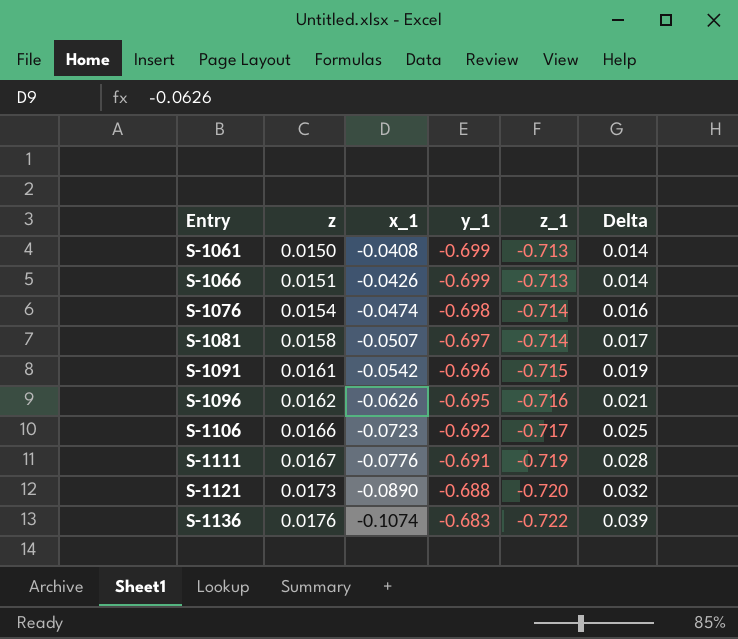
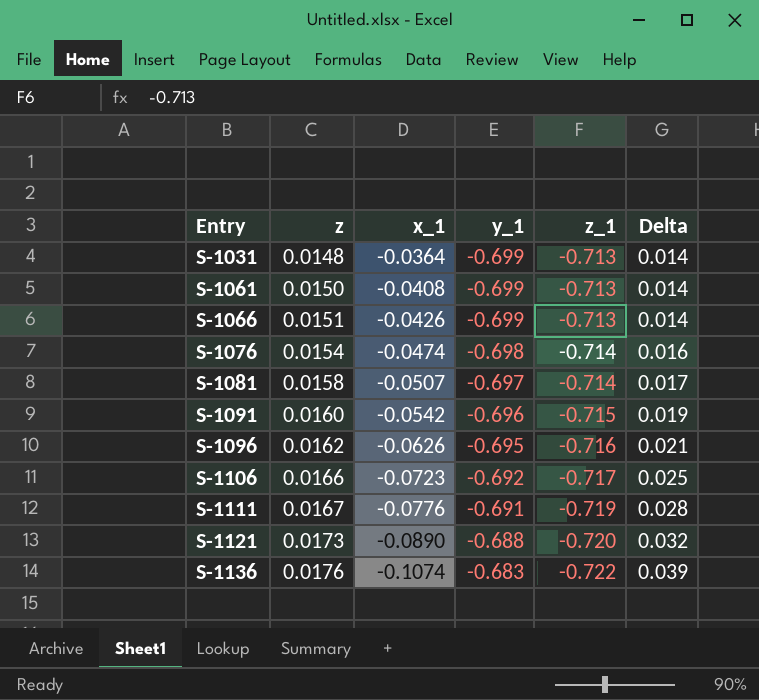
row S-1031: none -> 0.0148 | -0.0364 | -0.699 | -0.713 | 0.014
S-1091 | z: 0.0161 -> 0.0160

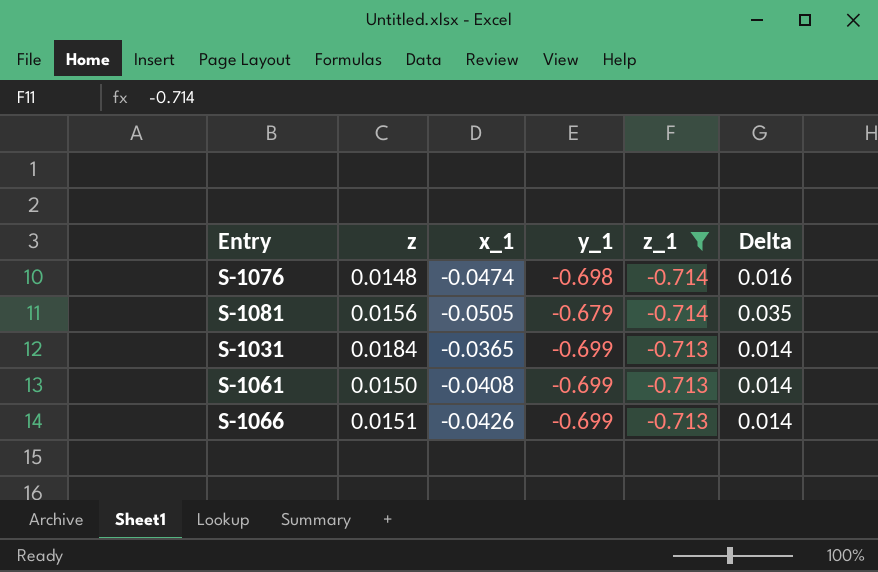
filter: none -> z_1 >= -0.714
row order: Entry ascending -> z_1 ascending
S-1076 | z: 0.0154 -> 0.0148
S-1081 | z: 0.0158 -> 0.0156
S-1081 | x_1: -0.0507 -> -0.0505
S-1081 | y_1: -0.697 -> -0.679
S-1081 | Delta: 0.017 -> 0.035
S-1031 | z: 0.0148 -> 0.0184
S-1031 | x_1: -0.0364 -> -0.0365

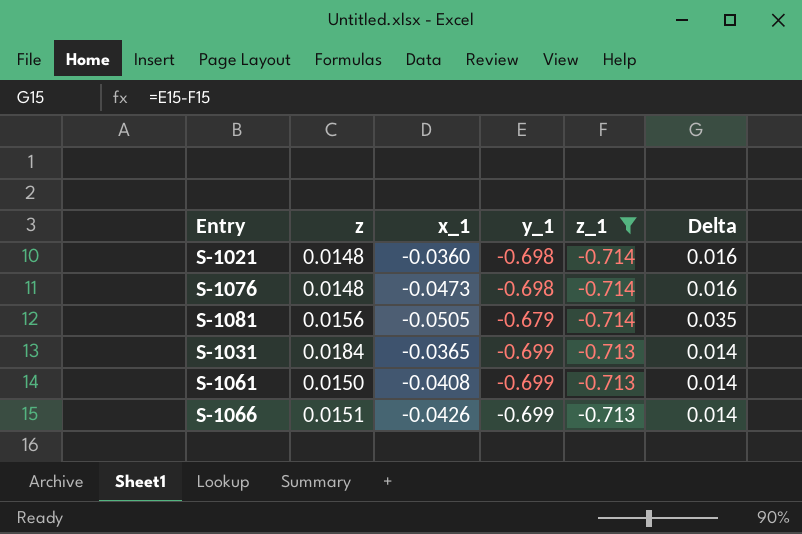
row S-1021: none -> 0.0148 | -0.0360 | -0.698 | -0.714 | 0.016
S-1076 | x_1: -0.0474 -> -0.0473

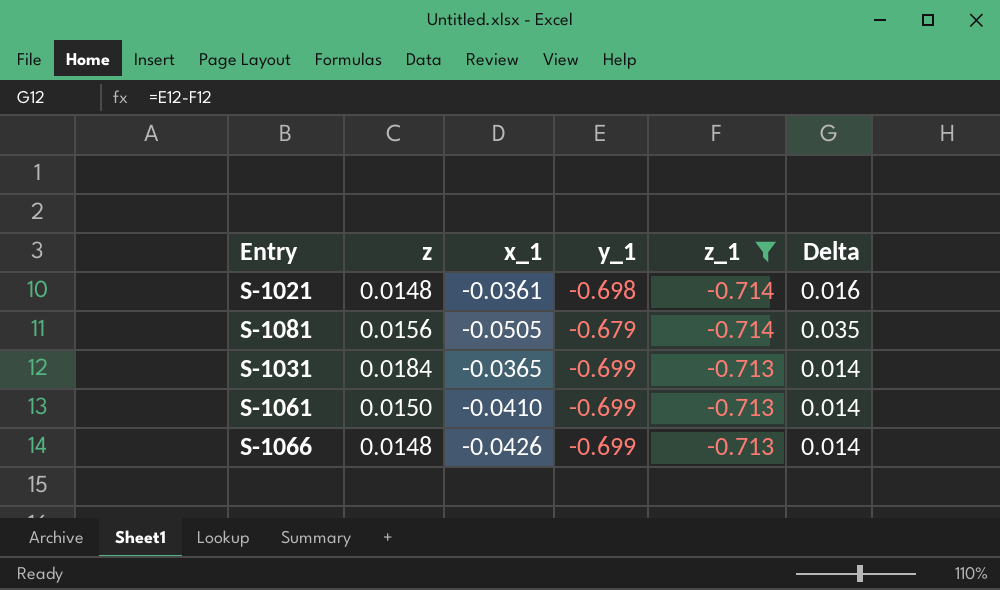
row S-1076: 0.0148 | -0.0473 | -0.698 | -0.714 | 0.016 -> none
S-1021 | x_1: -0.0360 -> -0.0361
S-1061 | x_1: -0.0408 -> -0.0410
S-1066 | z: 0.0151 -> 0.0148

